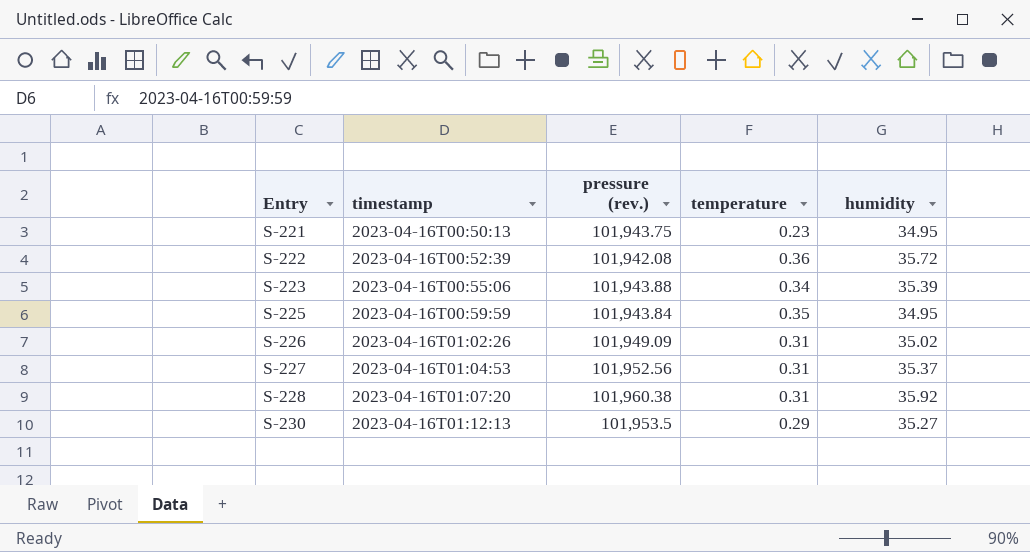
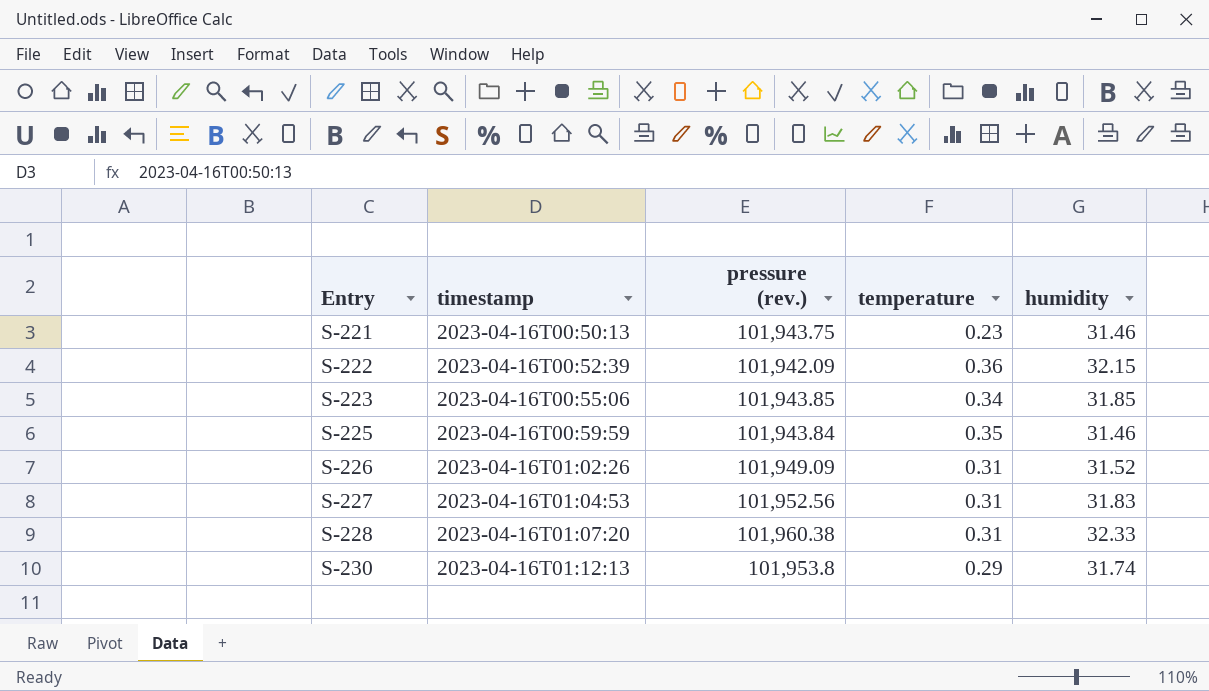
S-221 | humidity: 34.95 -> 31.46
S-222 | pressure (rev.): 101,942.08 -> 101,942.09
S-222 | humidity: 35.72 -> 32.15
S-223 | pressure (rev.): 101,943.88 -> 101,943.85
S-223 | humidity: 35.39 -> 31.85
S-225 | humidity: 34.95 -> 31.46
S-226 | humidity: 35.02 -> 31.52
S-227 | humidity: 35.37 -> 31.83
S-228 | humidity: 35.92 -> 32.33
S-230 | pressure (rev.): 101,953.5 -> 101,953.8
S-230 | humidity: 35.27 -> 31.74

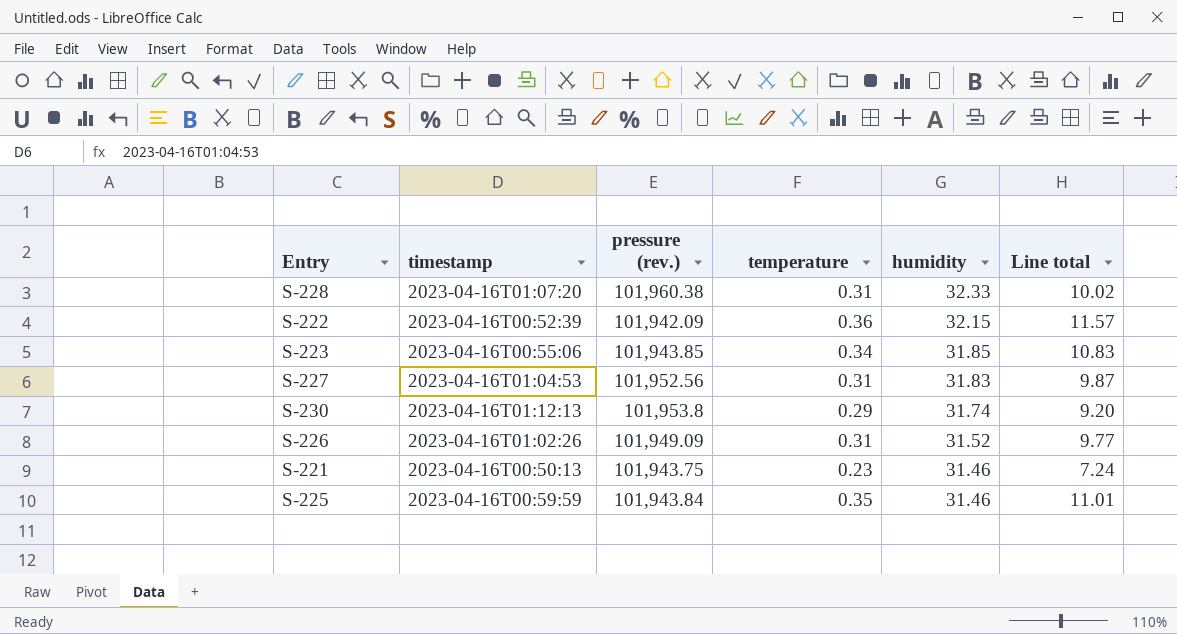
row order: Entry ascending -> humidity descending
column Line total | formula: none -> [temperature] * [humidity]

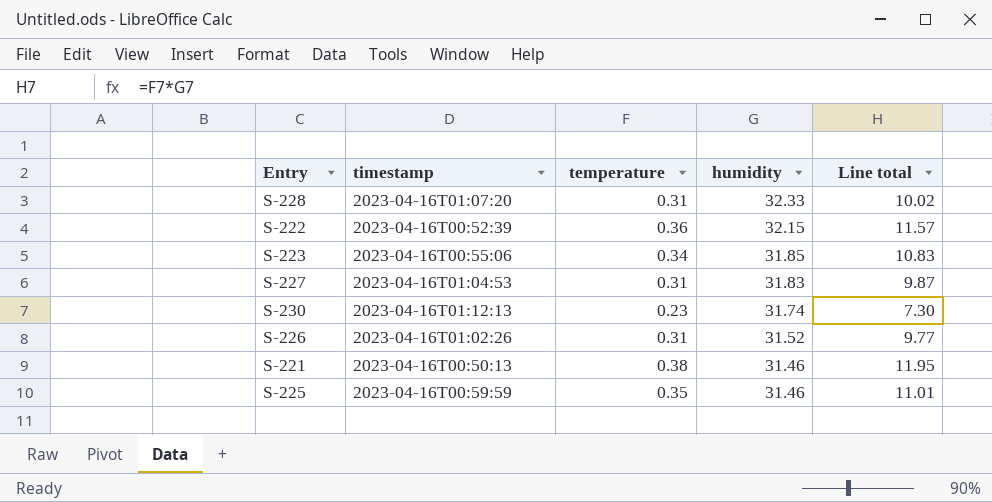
column pressure (rev.) | position: 3 -> none
S-230 | temperature: 0.29 -> 0.23
S-230 | Line total: 9.20 -> 7.30
S-221 | temperature: 0.23 -> 0.38
S-221 | Line total: 7.24 -> 11.95

